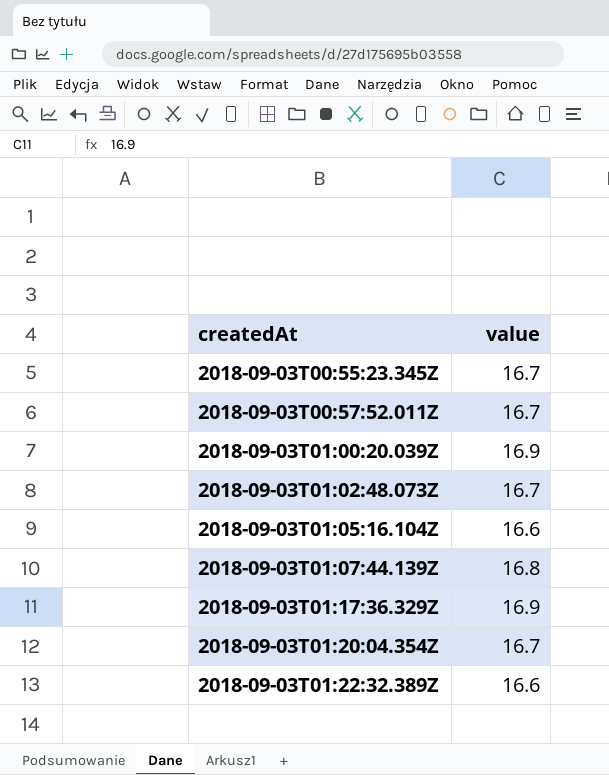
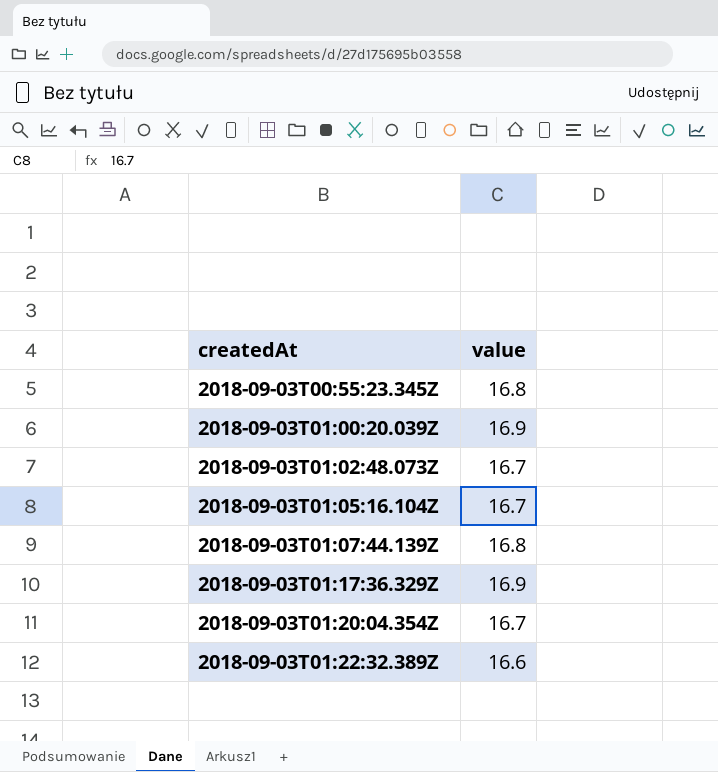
row 2018-09-03T00:57:52.011Z: 16.7 -> none
2018-09-03T00:55:23.345Z | value: 16.7 -> 16.8
2018-09-03T01:05:16.104Z | value: 16.6 -> 16.7

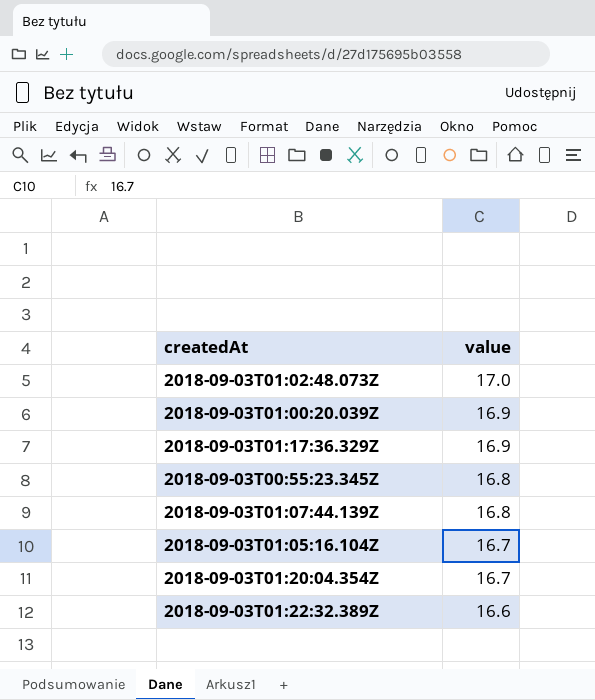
row order: createdAt ascending -> value descending
2018-09-03T01:02:48.073Z | value: 16.7 -> 17.0

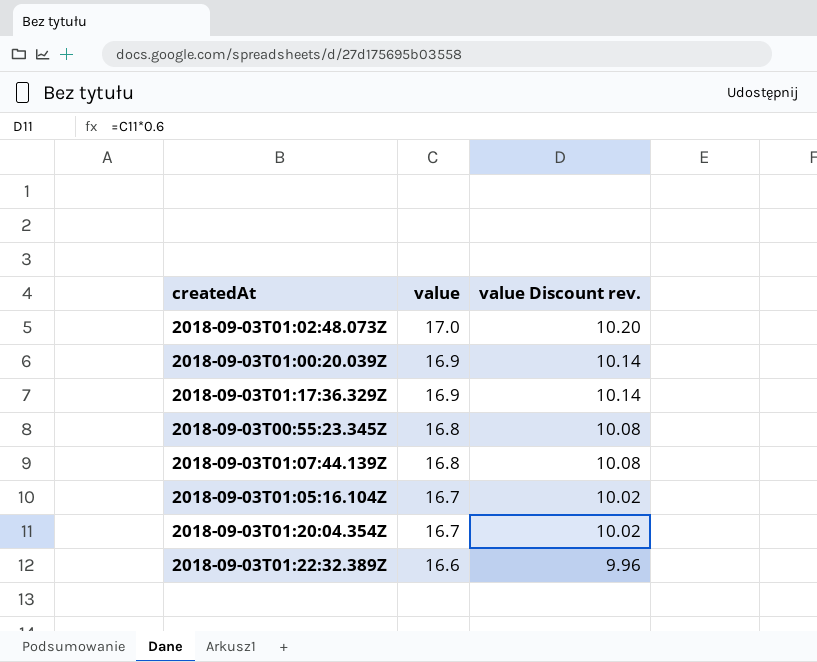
column value Discount rev. | formula: none -> [value] * 0.6

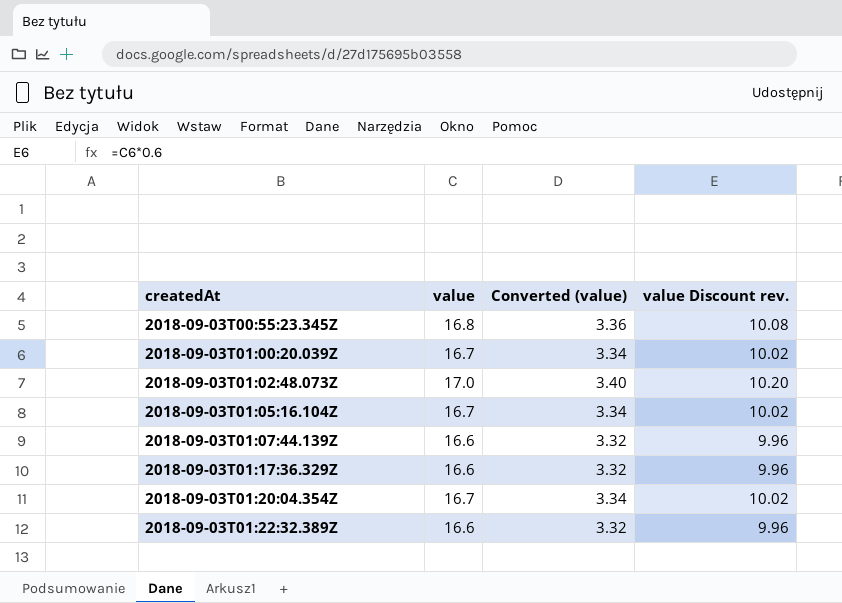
row order: value descending -> createdAt ascending
column Converted (value) | formula: none -> [value] * 0.2
2018-09-03T01:00:20.039Z | value: 16.9 -> 16.7
2018-09-03T01:00:20.039Z | value Discount rev.: 10.14 -> 10.02
2018-09-03T01:07:44.139Z | value: 16.8 -> 16.6
2018-09-03T01:07:44.139Z | value Discount rev.: 10.08 -> 9.96
2018-09-03T01:17:36.329Z | value: 16.9 -> 16.6
2018-09-03T01:17:36.329Z | value Discount rev.: 10.14 -> 9.96

